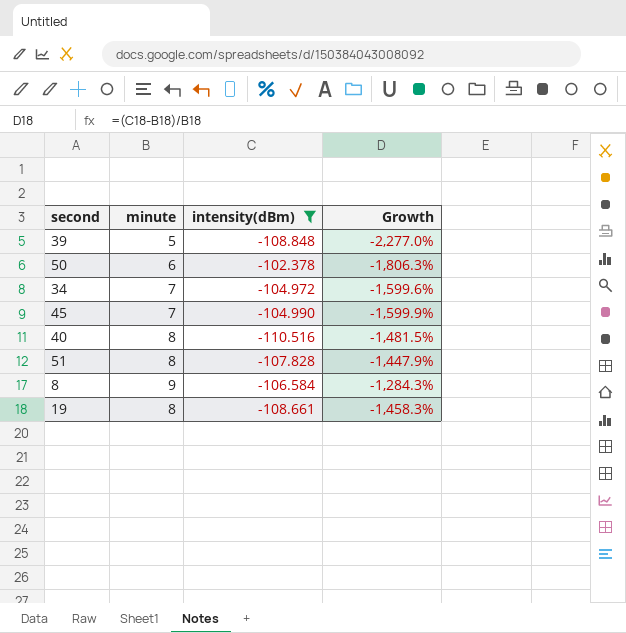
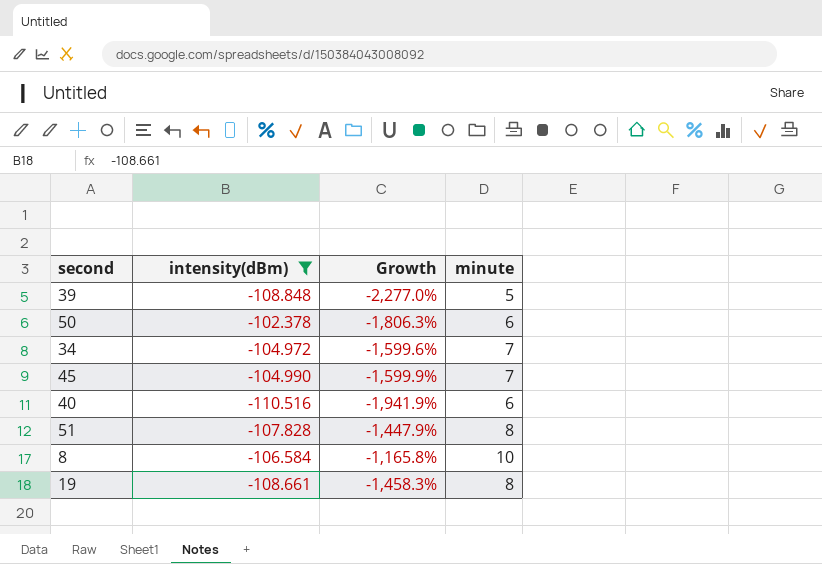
column minute | position: 2 -> 4
40 | Growth: -1,481.5% -> -1,941.9%
40 | minute: 8 -> 6
8 | Growth: -1,284.3% -> -1,165.8%
8 | minute: 9 -> 10

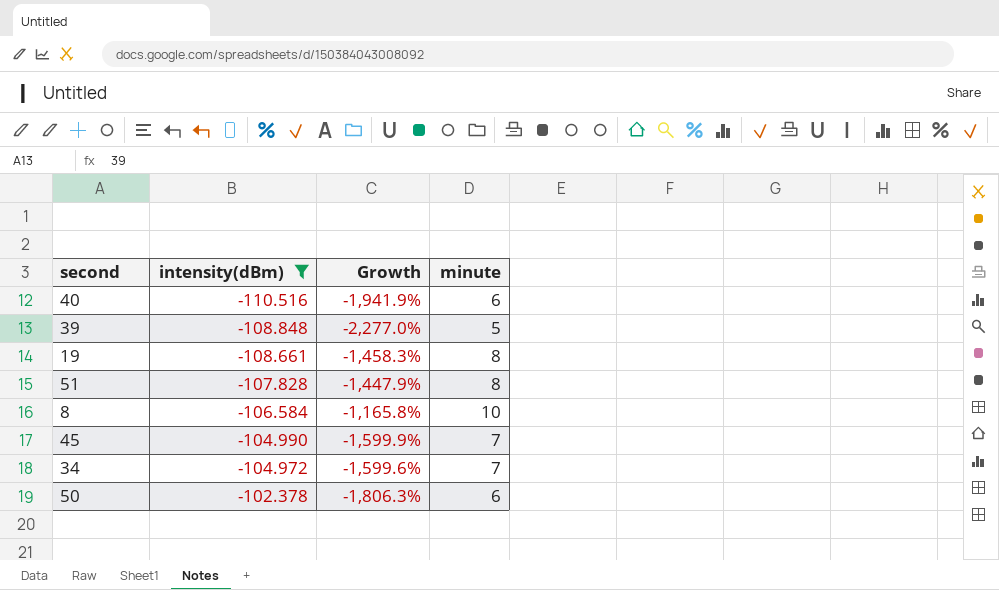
row order: none -> intensity(dBm) ascending

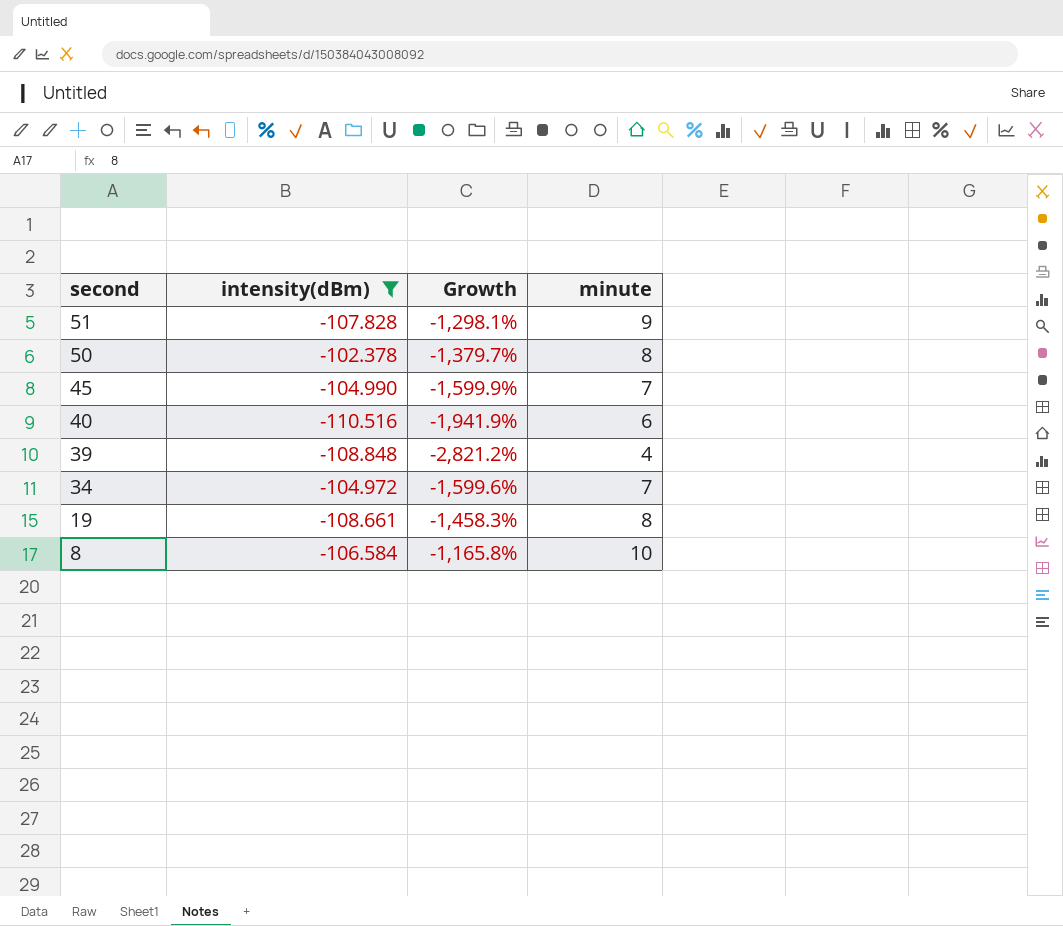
row order: intensity(dBm) ascending -> second descending
51 | Growth: -1,447.9% -> -1,298.1%
51 | minute: 8 -> 9
50 | Growth: -1,806.3% -> -1,379.7%
50 | minute: 6 -> 8
39 | Growth: -2,277.0% -> -2,821.2%
39 | minute: 5 -> 4

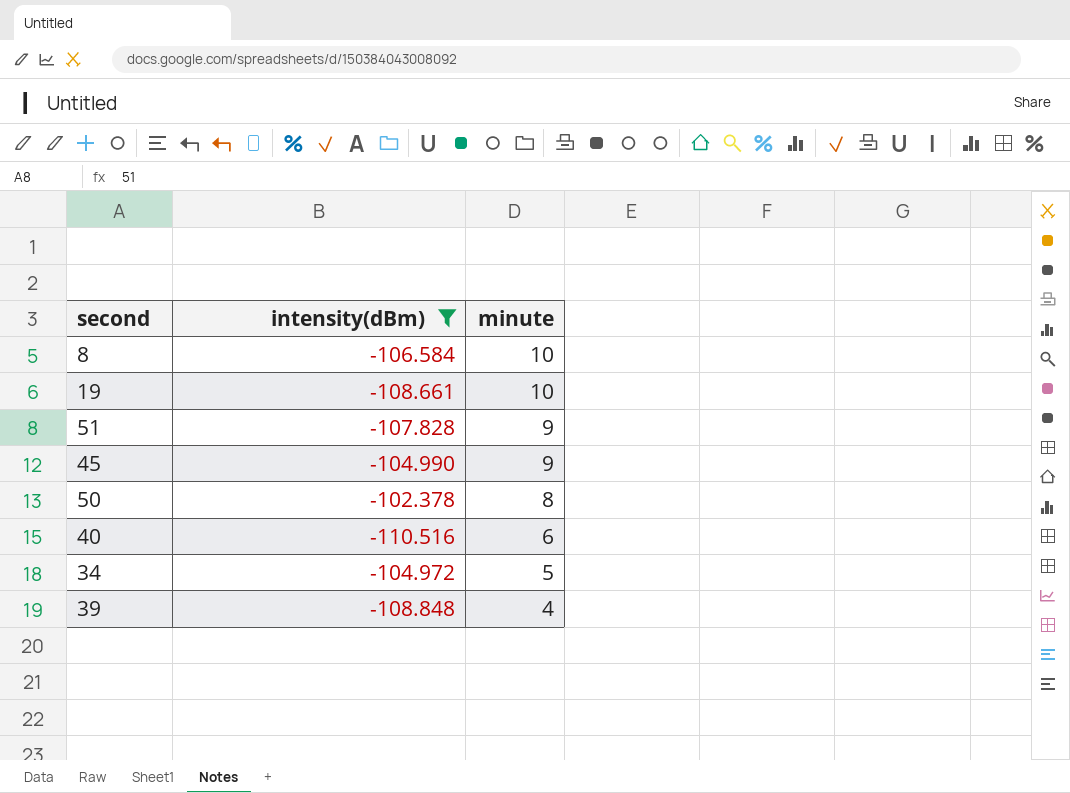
row order: second descending -> minute descending
column Growth | formula: ([intensity(dBm)] - [minute]) / [minute] -> none
19 | minute: 8 -> 10
45 | minute: 7 -> 9
34 | minute: 7 -> 5

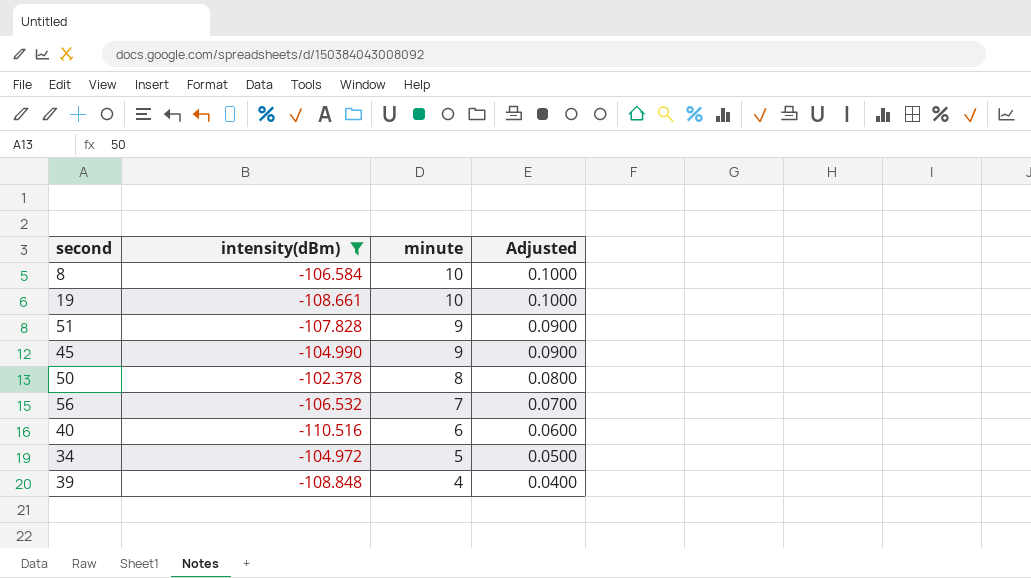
column Adjusted | formula: none -> [minute] * 0.01
row 56: none -> -106.532 | 7 | 0.0700

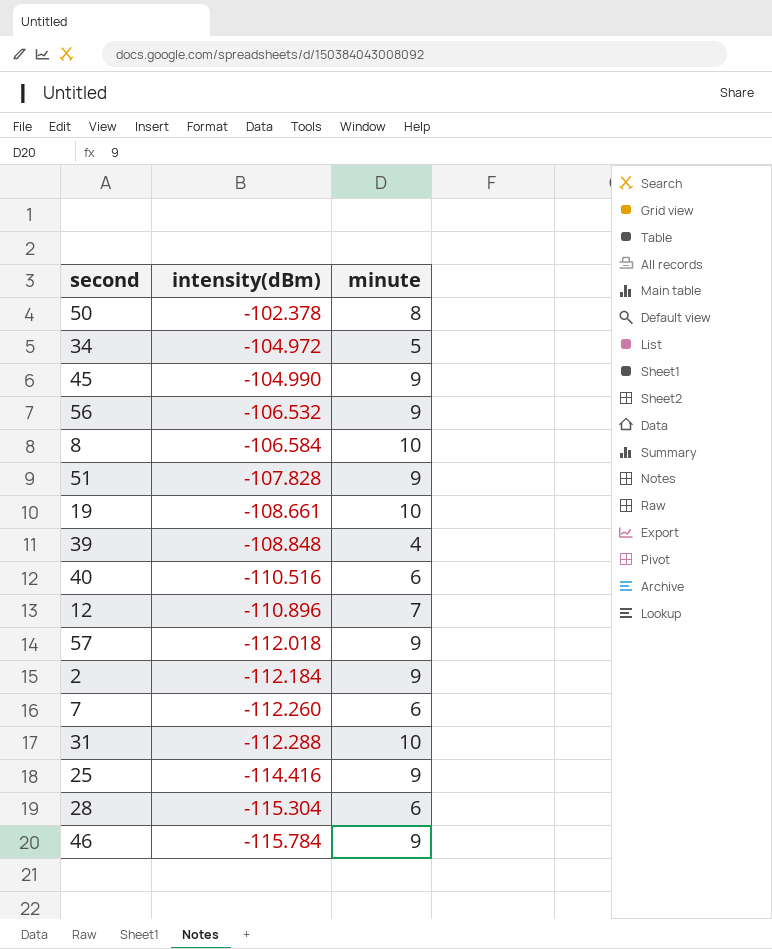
filter: intensity(dBm) >= -110.516 -> none
row order: minute descending -> intensity(dBm) descending
column Adjusted | formula: [minute] * 0.01 -> none
56 | minute: 7 -> 9

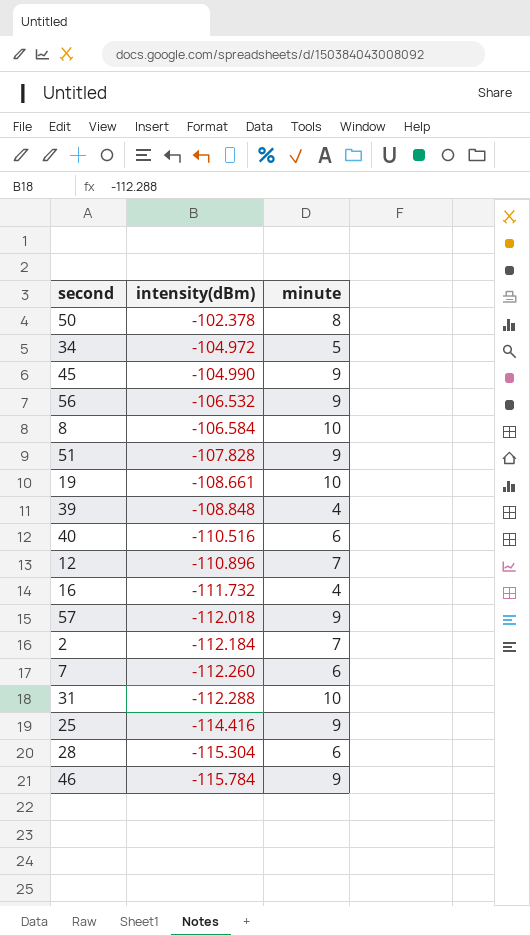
row 16: none -> -111.732 | 4
2 | minute: 9 -> 7

